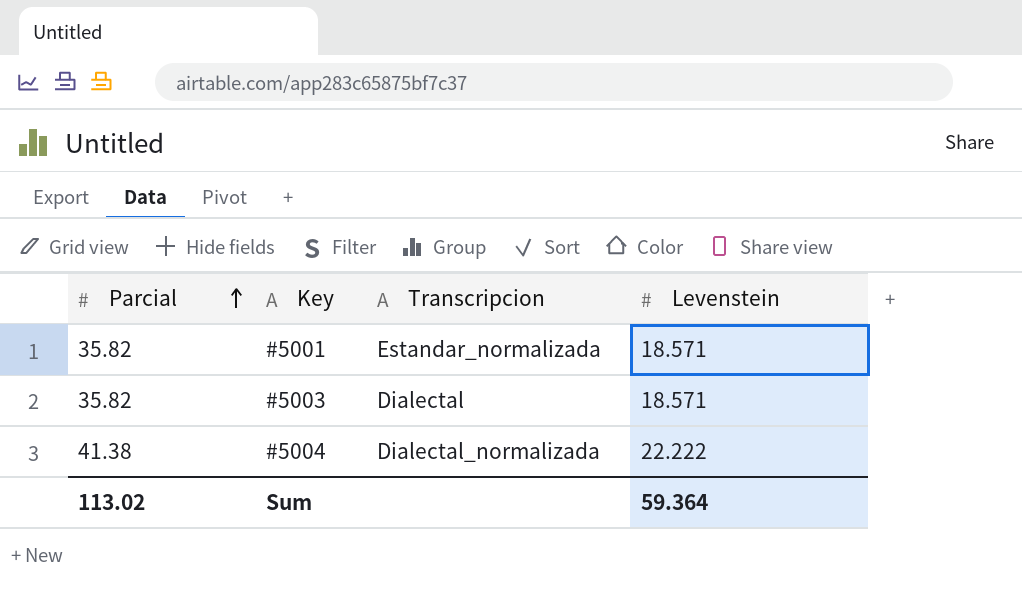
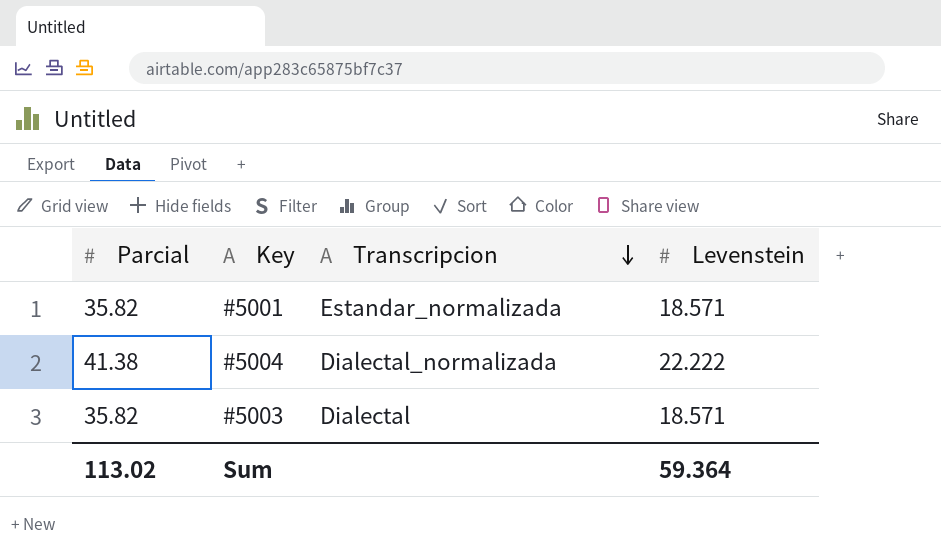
row order: Parcial ascending -> Transcripcion descending

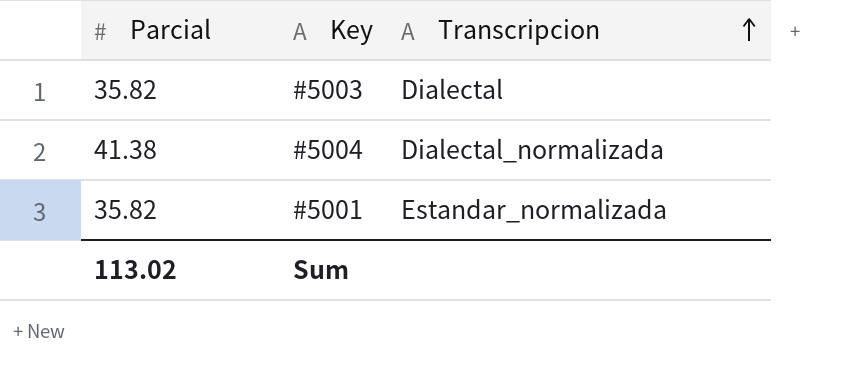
row order: Transcripcion descending -> Transcripcion ascending
column Levenstein | position: 4 -> none

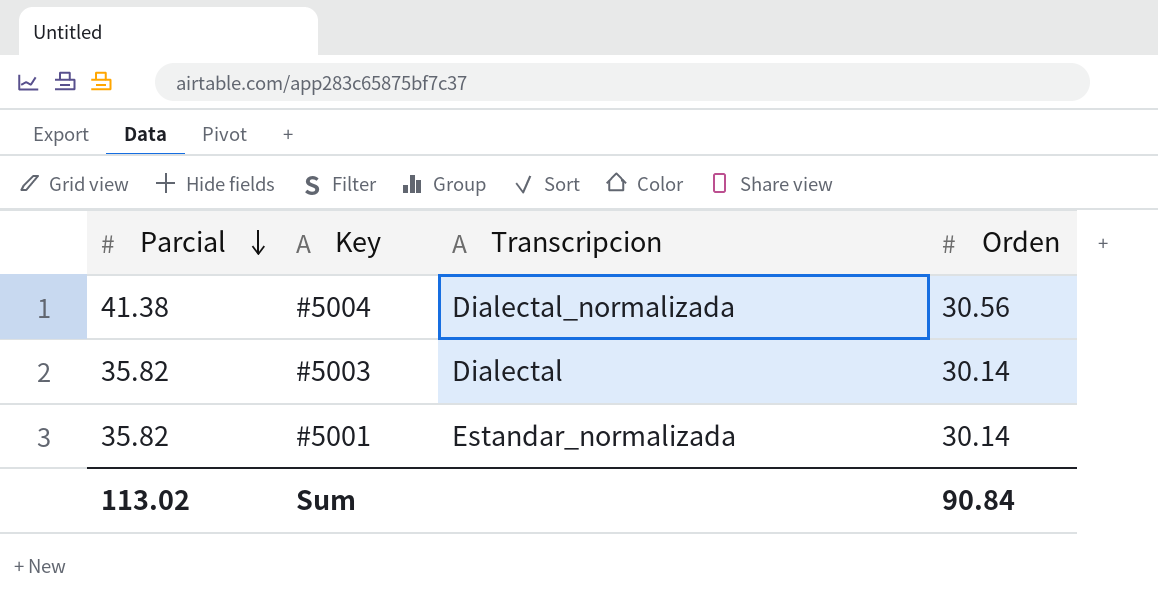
row order: Transcripcion ascending -> Parcial descending
column Orden | position: none -> 4

